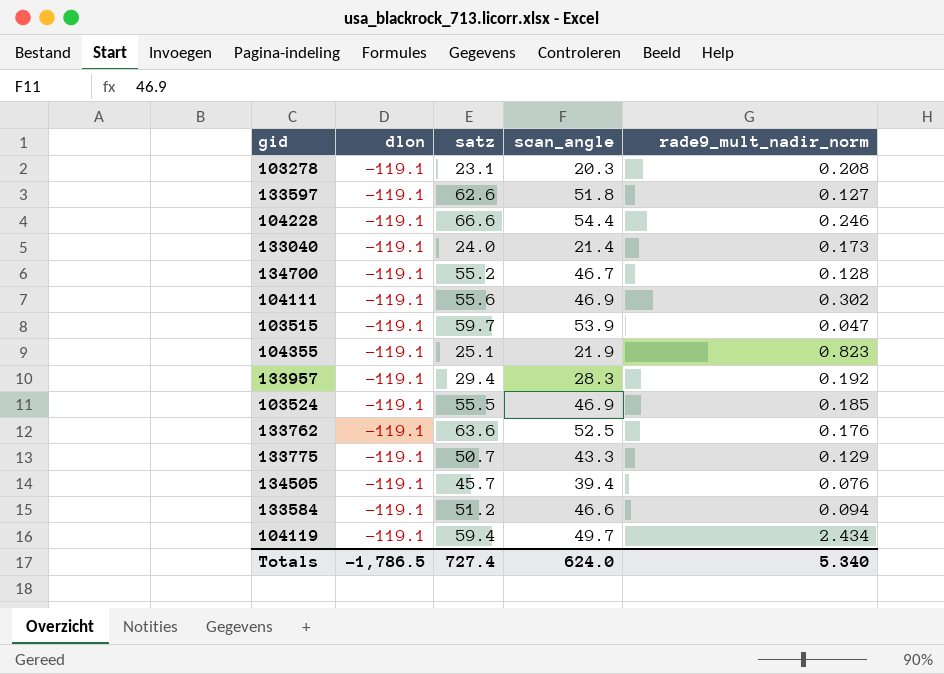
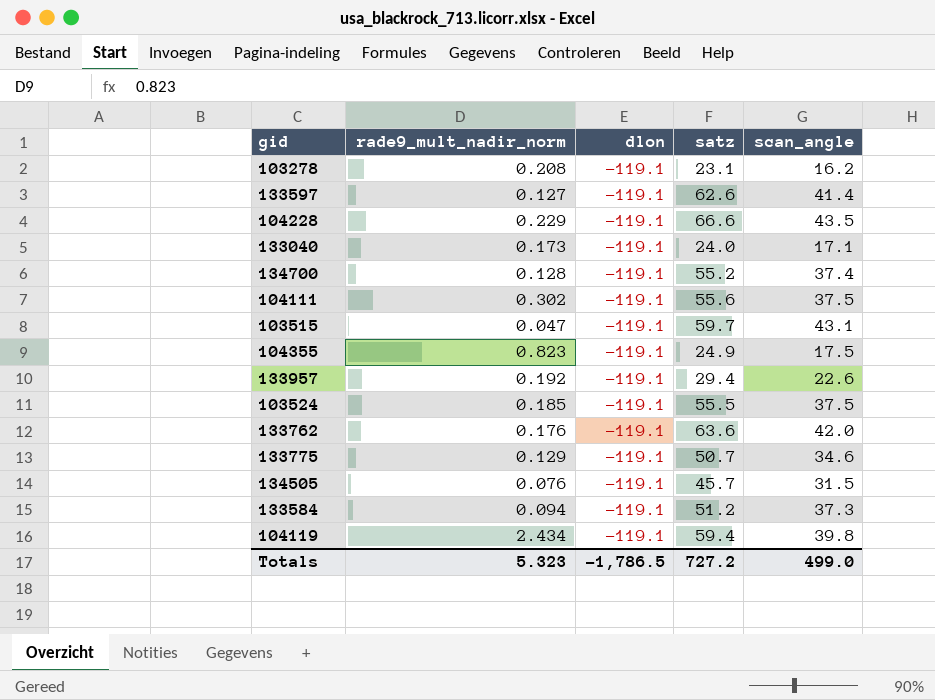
column rade9_mult_nadir_norm | position: 5 -> 2
103278 | scan_angle: 20.3 -> 16.2
133597 | scan_angle: 51.8 -> 41.4
104228 | rade9_mult_nadir_norm: 0.246 -> 0.229
104228 | scan_angle: 54.4 -> 43.5
133040 | scan_angle: 21.4 -> 17.1
134700 | scan_angle: 46.7 -> 37.4
104111 | scan_angle: 46.9 -> 37.5
103515 | scan_angle: 53.9 -> 43.1
104355 | satz: 25.1 -> 24.9
104355 | scan_angle: 21.9 -> 17.5
133957 | scan_angle: 28.3 -> 22.6
103524 | scan_angle: 46.9 -> 37.5
133762 | scan_angle: 52.5 -> 42.0
133775 | scan_angle: 43.3 -> 34.6
134505 | scan_angle: 39.4 -> 31.5
133584 | scan_angle: 46.6 -> 37.3
104119 | scan_angle: 49.7 -> 39.8
Totals | rade9_mult_nadir_norm: 5.340 -> 5.323
Totals | satz: 727.4 -> 727.2
Totals | scan_angle: 624.0 -> 499.0

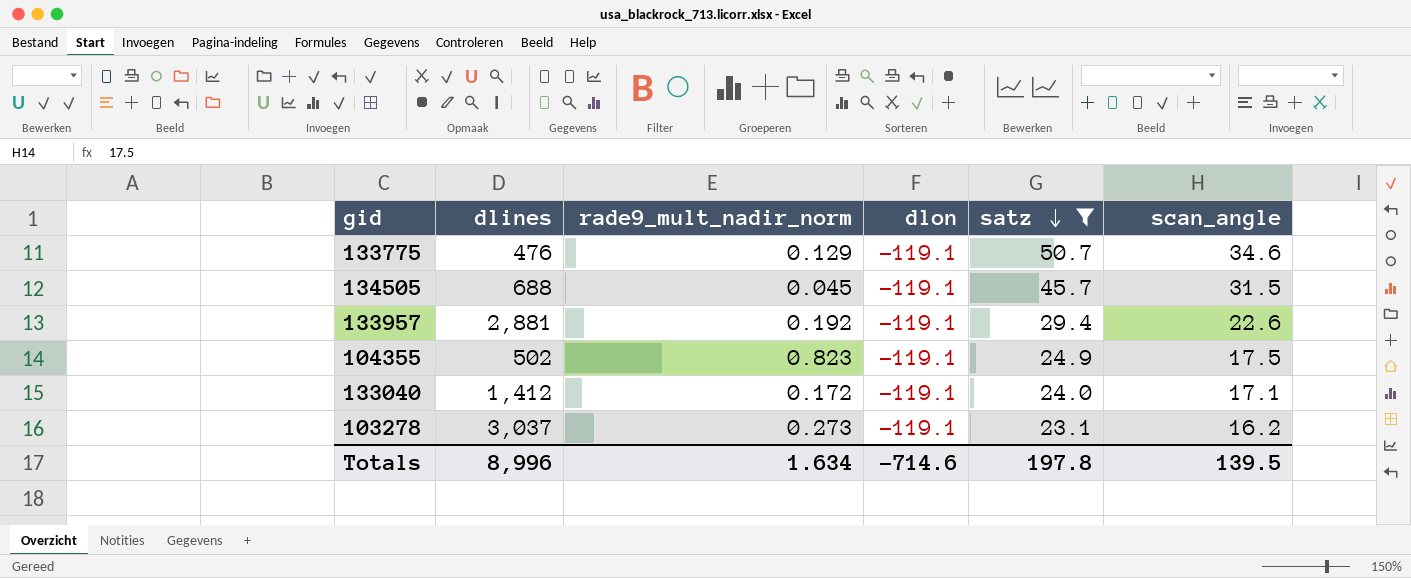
filter: none -> satz <= 50.7
row order: none -> satz descending
column dlines | position: none -> 2
134505 | rade9_mult_nadir_norm: 0.076 -> 0.045
133040 | rade9_mult_nadir_norm: 0.173 -> 0.172
103278 | rade9_mult_nadir_norm: 0.208 -> 0.273
Totals | rade9_mult_nadir_norm: 5.323 -> 1.634
Totals | dlon: -1,786.5 -> -714.6
Totals | satz: 727.2 -> 197.8
Totals | scan_angle: 499.0 -> 139.5

